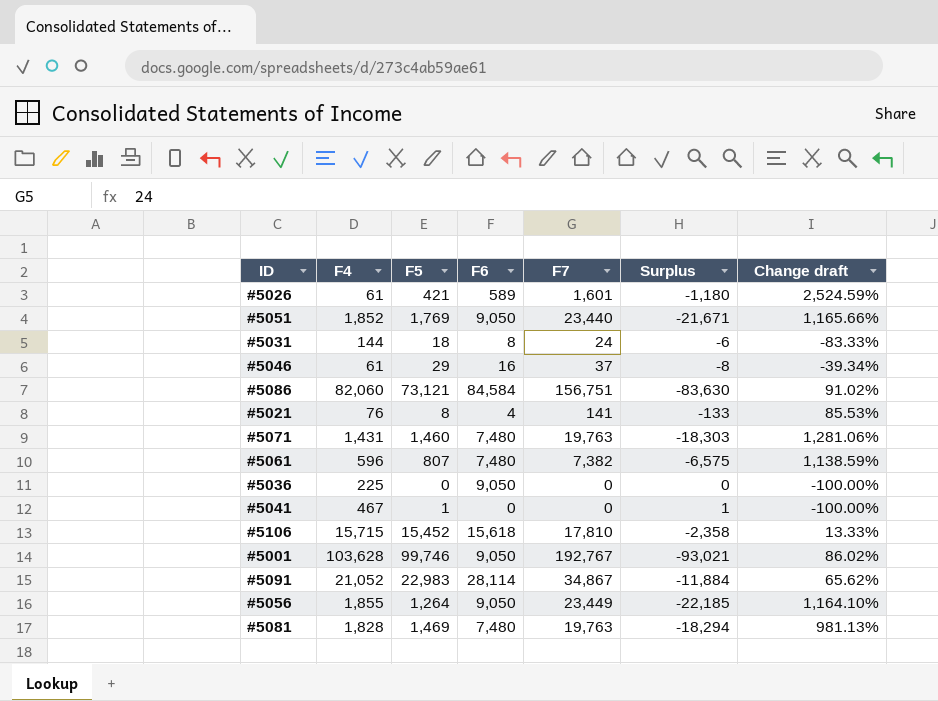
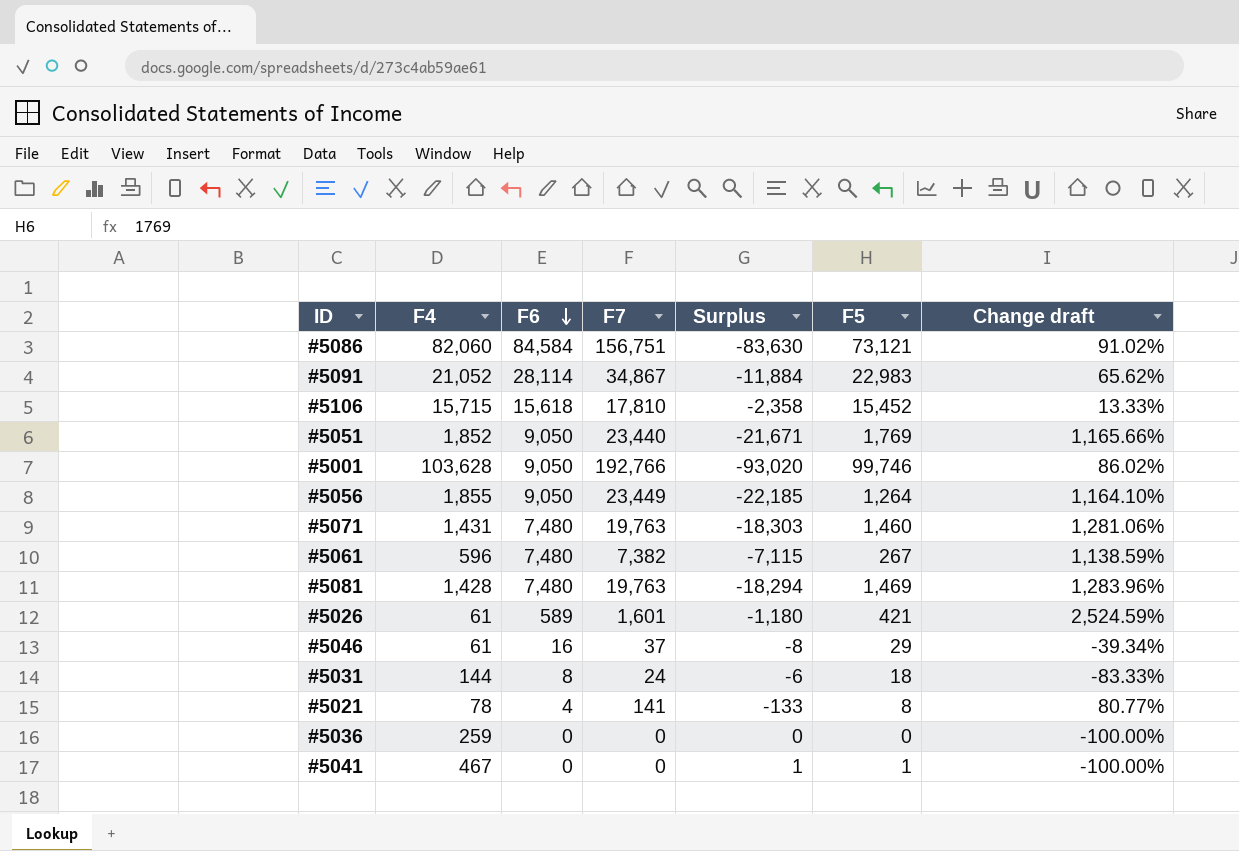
row order: none -> F6 descending
column F5 | position: 3 -> 6
#5001 | F7: 192,767 -> 192,766
#5001 | Surplus: -93,021 -> -93,020
#5061 | Surplus: -6,575 -> -7,115
#5061 | F5: 807 -> 267
#5081 | F4: 1,828 -> 1,428
#5081 | Change draft: 981.13% -> 1,283.96%
#5021 | F4: 76 -> 78
#5021 | Change draft: 85.53% -> 80.77%
#5036 | F4: 225 -> 259
#5036 | F6: 9,050 -> 0

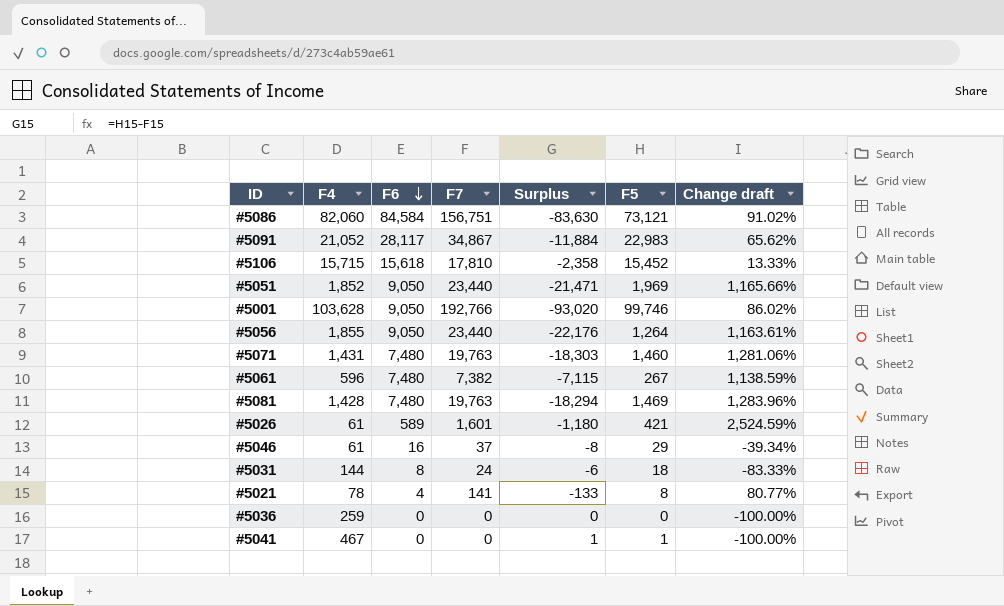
#5091 | F6: 28,114 -> 28,117
#5051 | Surplus: -21,671 -> -21,471
#5051 | F5: 1,769 -> 1,969
#5056 | F7: 23,449 -> 23,440
#5056 | Surplus: -22,185 -> -22,176
#5056 | Change draft: 1,164.10% -> 1,163.61%

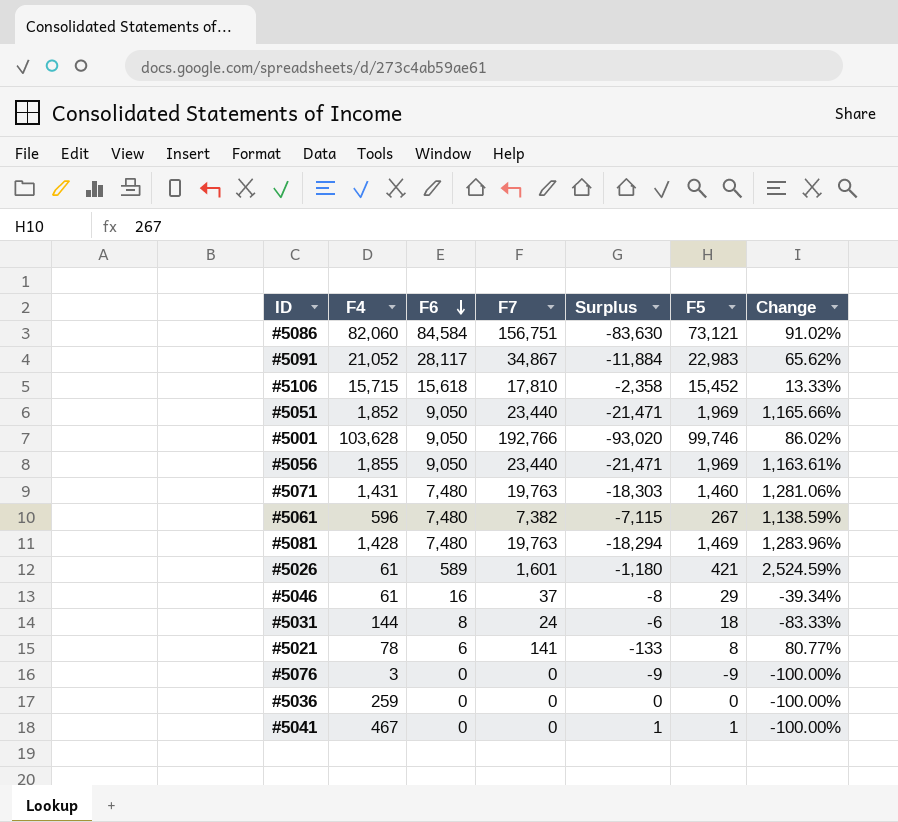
column name: Change draft -> Change
#5056 | Surplus: -22,176 -> -21,471
#5056 | F5: 1,264 -> 1,969
#5021 | F6: 4 -> 6
row #5076: none -> 3 | 0 | 0 | -9 | -9 | -100.00%

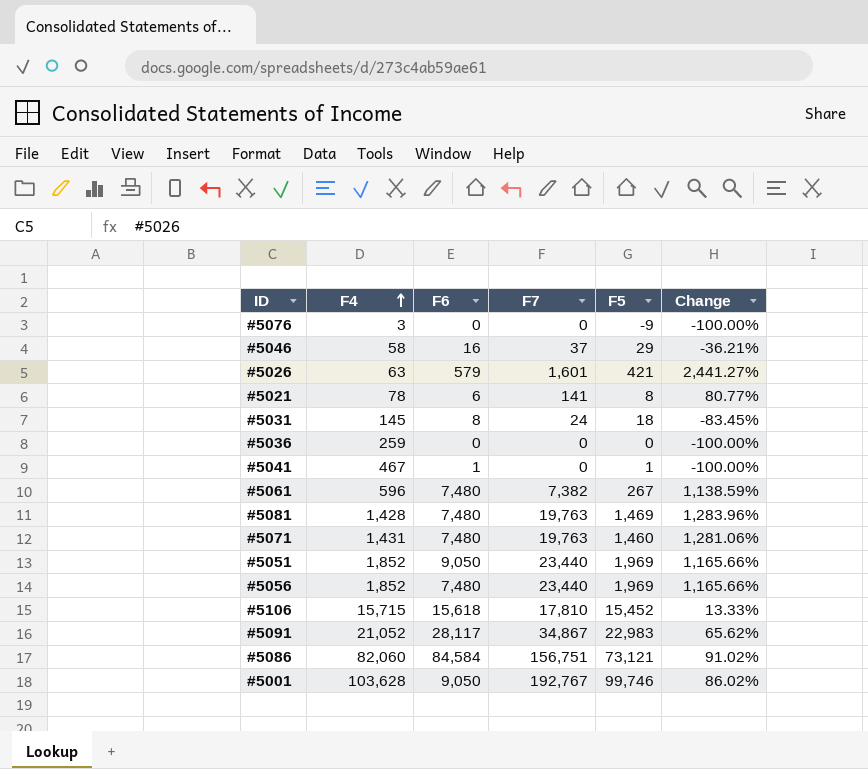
row order: F6 descending -> F4 ascending
column Surplus | formula: [F5] - [F7] -> none
#5046 | F4: 61 -> 58
#5046 | Change: -39.34% -> -36.21%
#5026 | F4: 61 -> 63
#5026 | F6: 589 -> 579
#5026 | Change: 2,524.59% -> 2,441.27%
#5031 | F4: 144 -> 145
#5031 | Change: -83.33% -> -83.45%
#5041 | F6: 0 -> 1
#5056 | F4: 1,855 -> 1,852
#5056 | F6: 9,050 -> 7,480
#5056 | Change: 1,163.61% -> 1,165.66%
#5001 | F7: 192,766 -> 192,767

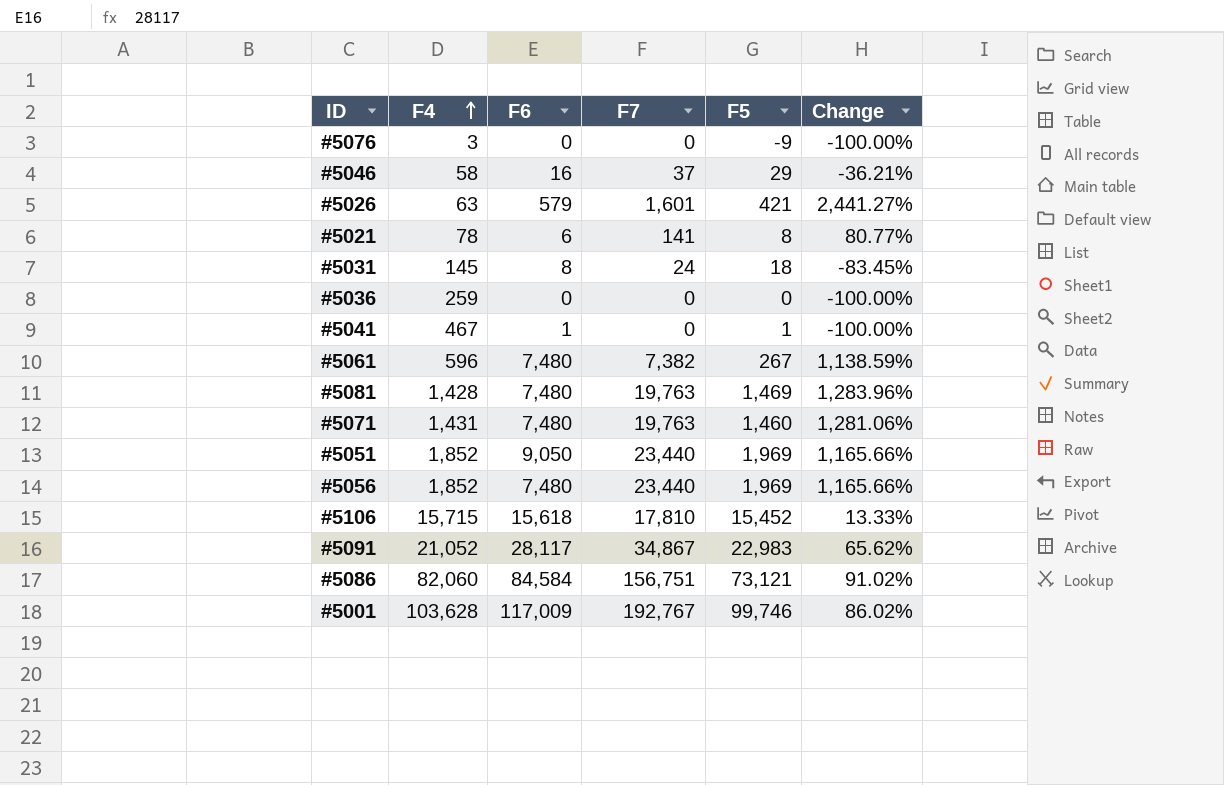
#5001 | F6: 9,050 -> 117,009

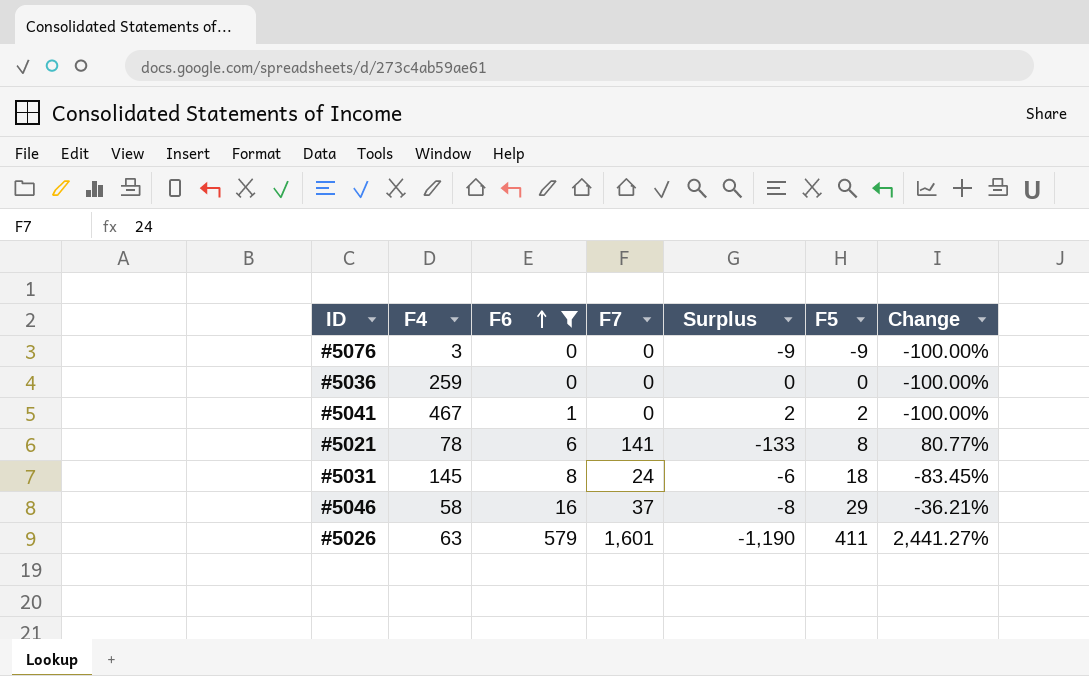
filter: none -> F6 <= 579
row order: F4 ascending -> F6 ascending
column Surplus | formula: none -> [F5] - [F7]
#5041 | F5: 1 -> 2
#5026 | F5: 421 -> 411

